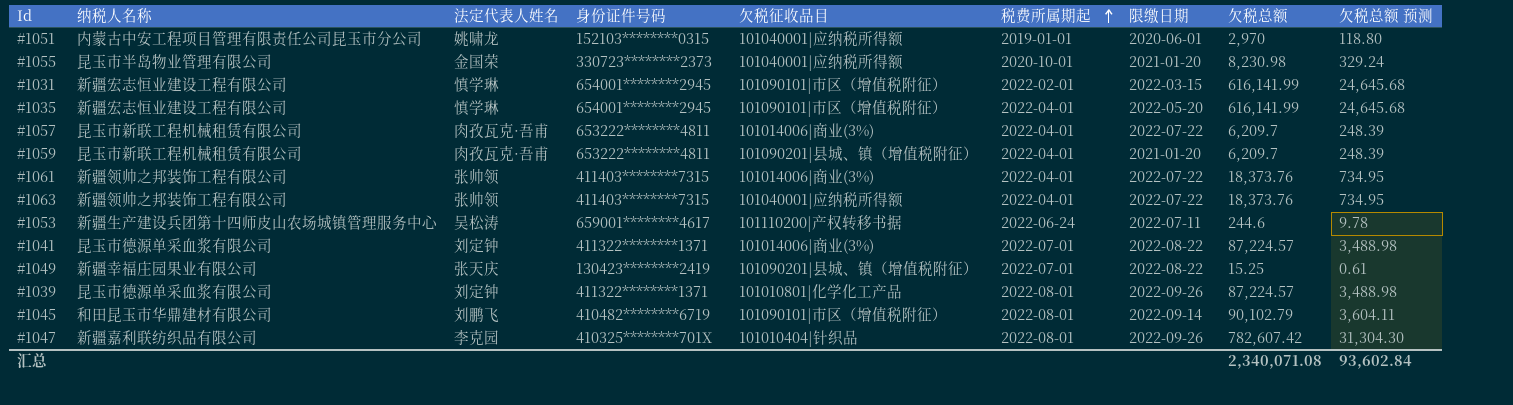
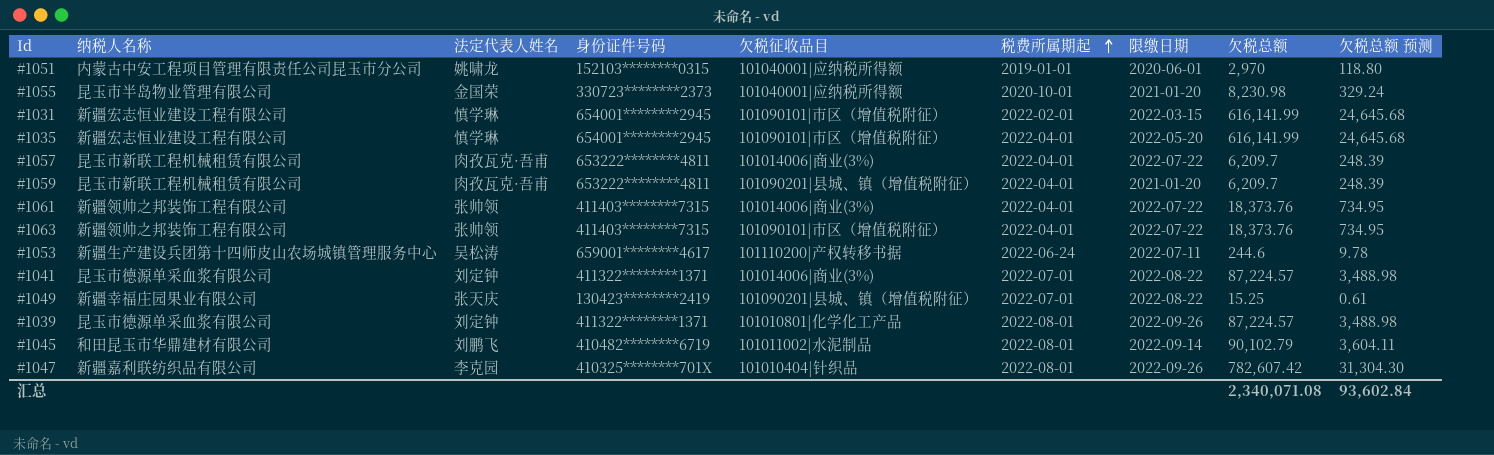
#1063 | 欠税征收品目: 101040001|应纳税所得额 -> 101090101|市区（增值税附征）
#1045 | 欠税征收品目: 101090101|市区（增值税附征） -> 101011002|水泥制品

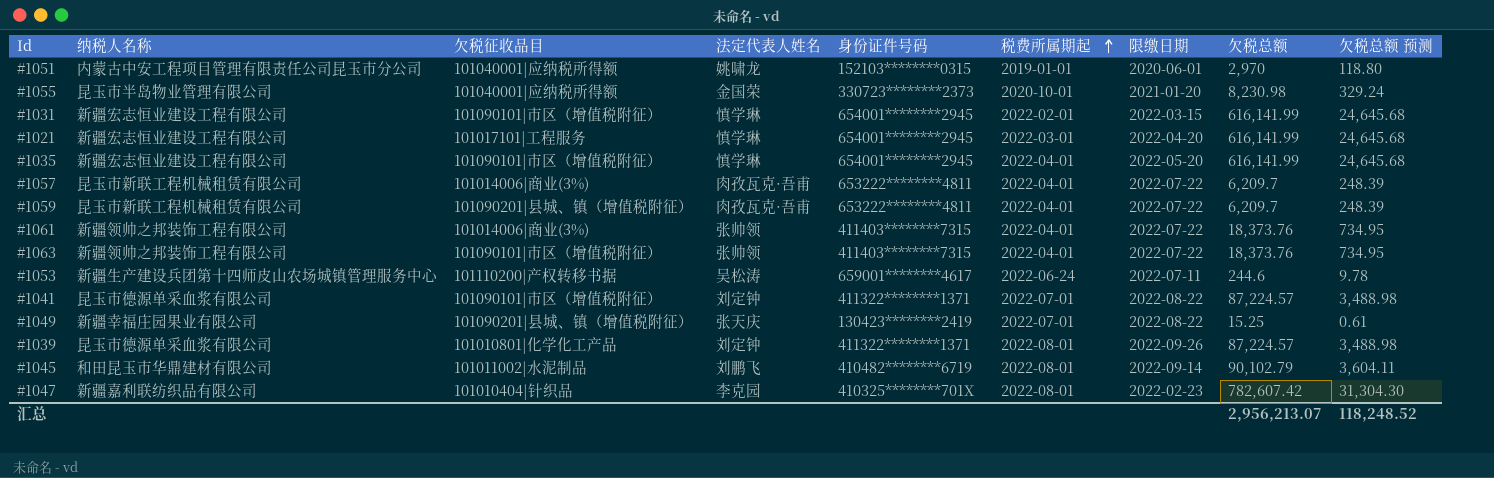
column 欠税征收品目 | position: 5 -> 3
row #1021: none -> 新疆宏志恒业建设工程有限公司 | 101017101|工程服务 | 慎学琳 | 654001********2945 | 2022-03-01 | 2022-04-20 | 616,141.99 | 24,645.68
#1059 | 限缴日期: 2021-01-20 -> 2022-07-22
#1041 | 欠税征收品目: 101014006|商业(3%) -> 101090101|市区（增值税附征）
#1047 | 限缴日期: 2022-09-26 -> 2022-02-23
汇总 | 欠税总额: 2,340,071.08 -> 2,956,213.07
汇总 | 欠税总额 预测: 93,602.84 -> 118,248.52

